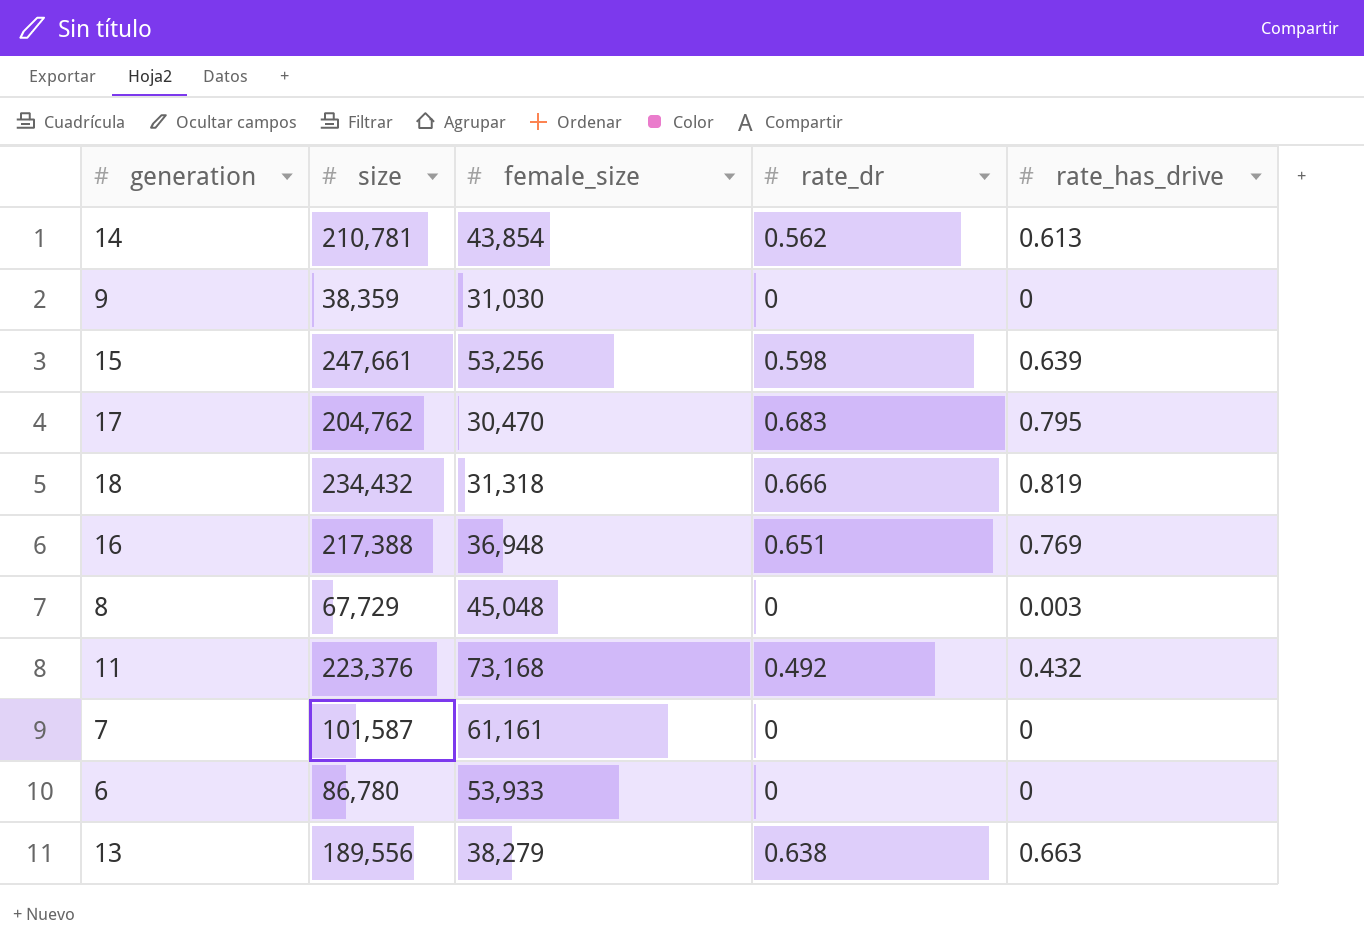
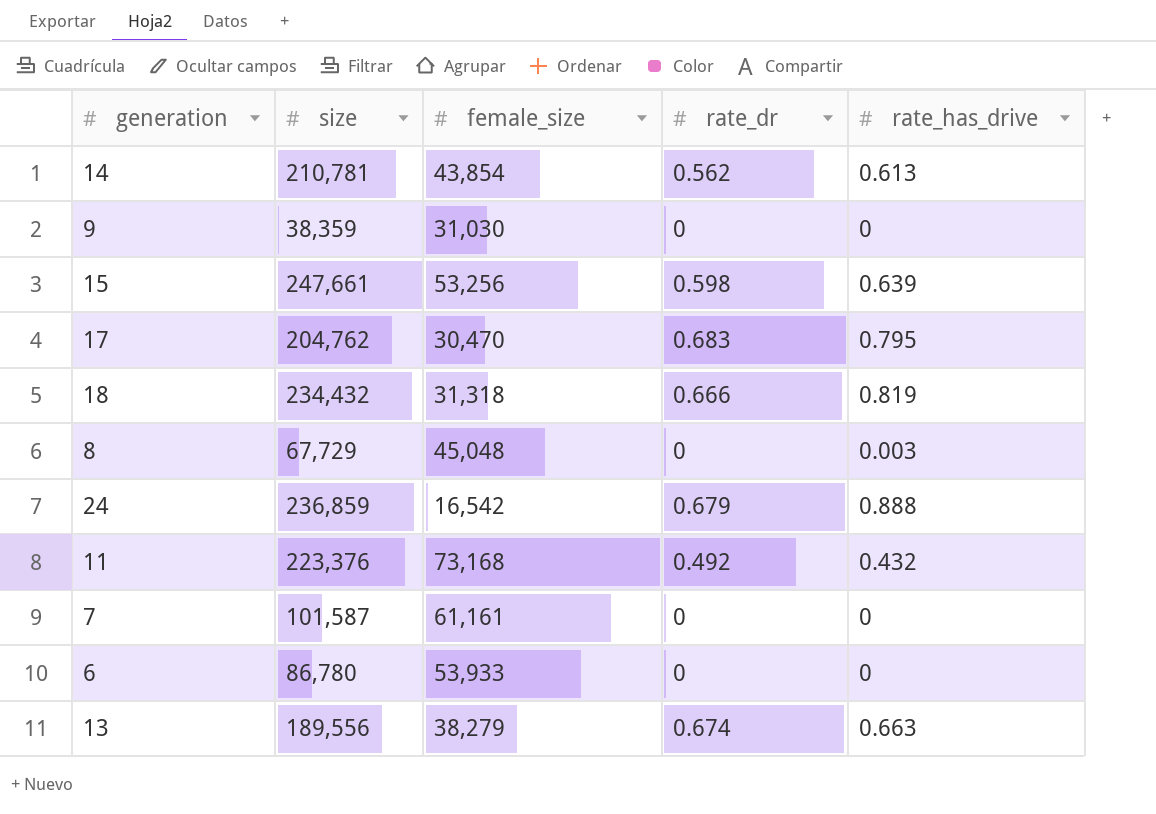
row 16: 217,388 | 36,948 | 0.651 | 0.769 -> none
row 24: none -> 236,859 | 16,542 | 0.679 | 0.888
13 | rate_dr: 0.638 -> 0.674

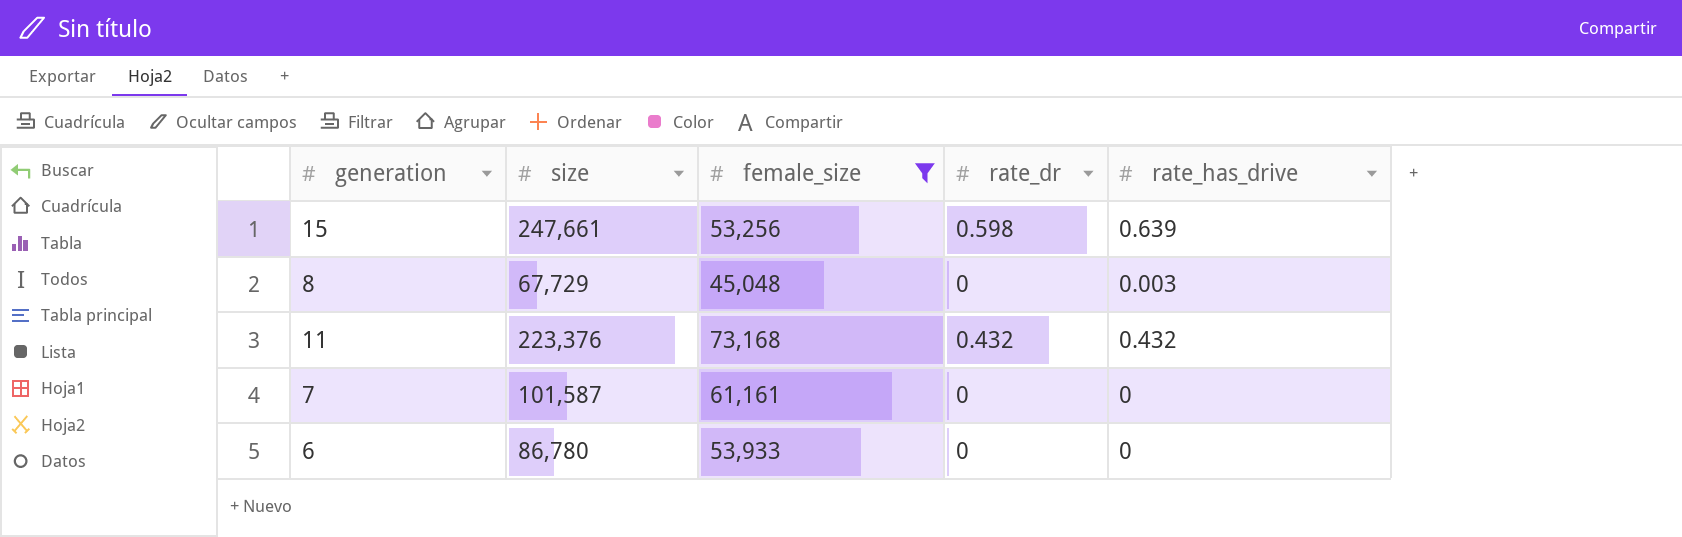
filter: none -> female_size >= 45,048
11 | rate_dr: 0.492 -> 0.432

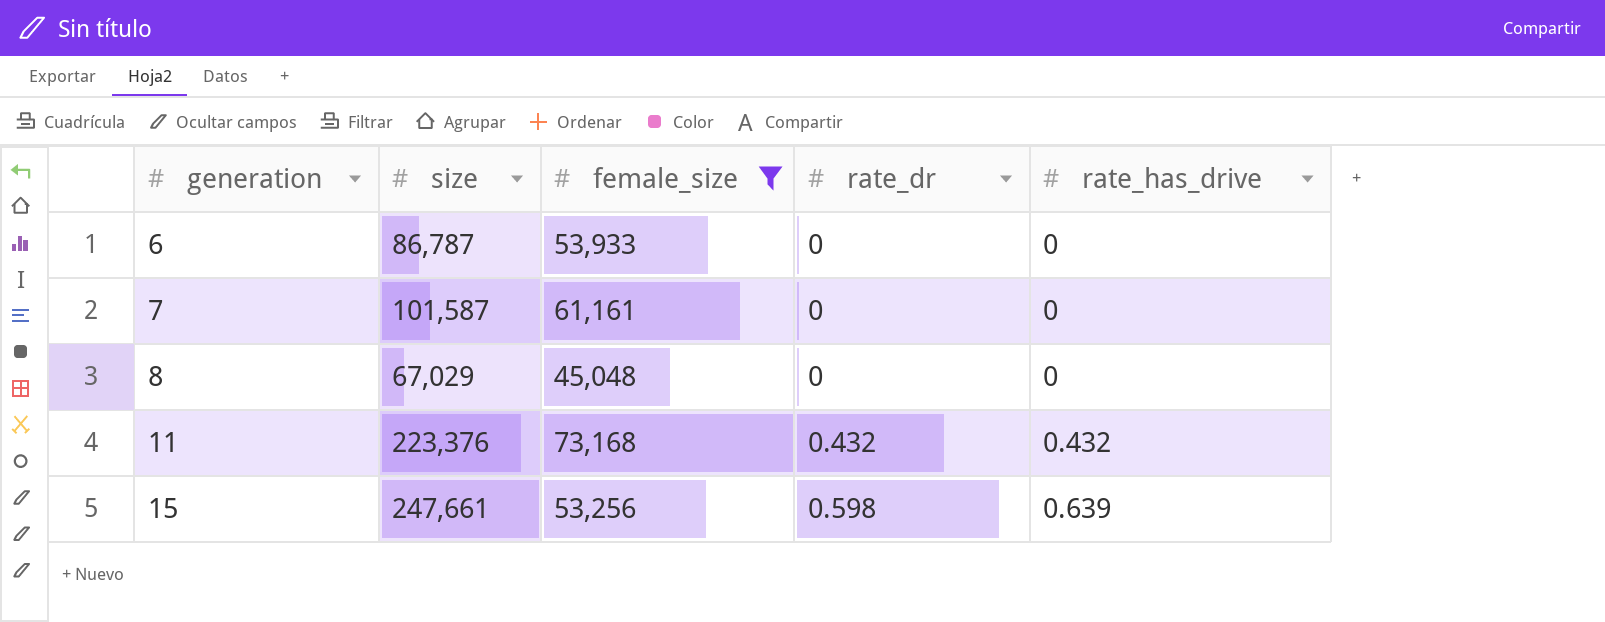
row order: none -> generation ascending
6 | size: 86,780 -> 86,787
8 | size: 67,729 -> 67,029
8 | rate_has_drive: 0.003 -> 0

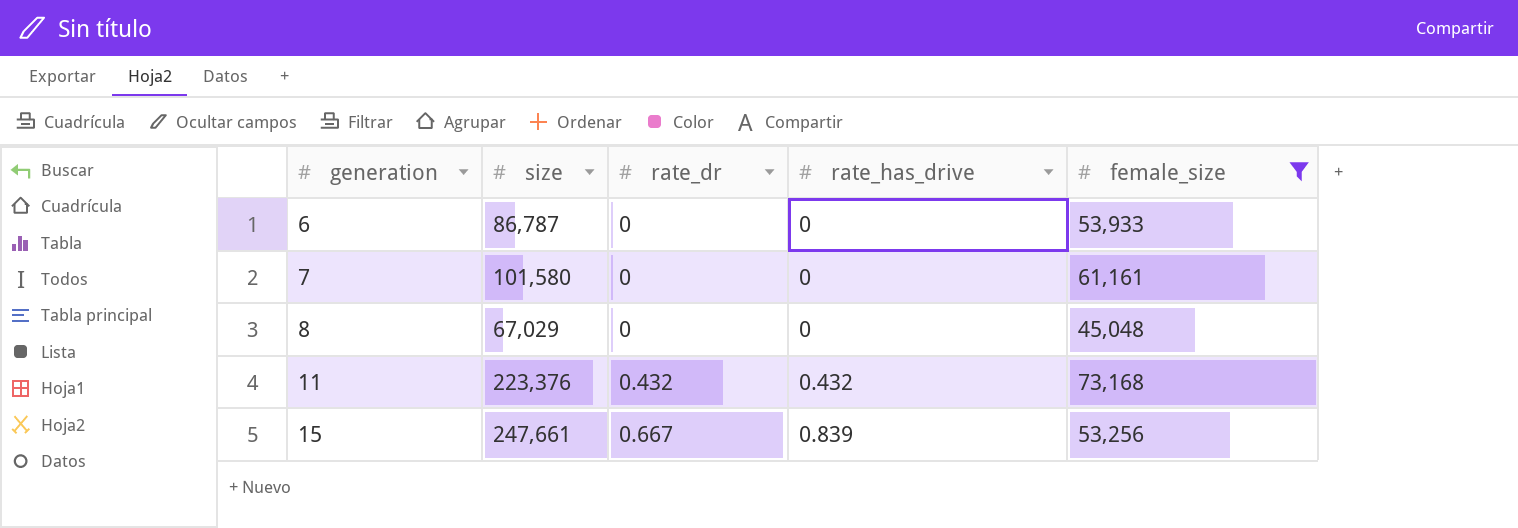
column female_size | position: 3 -> 5
7 | size: 101,587 -> 101,580
15 | rate_dr: 0.598 -> 0.667
15 | rate_has_drive: 0.639 -> 0.839

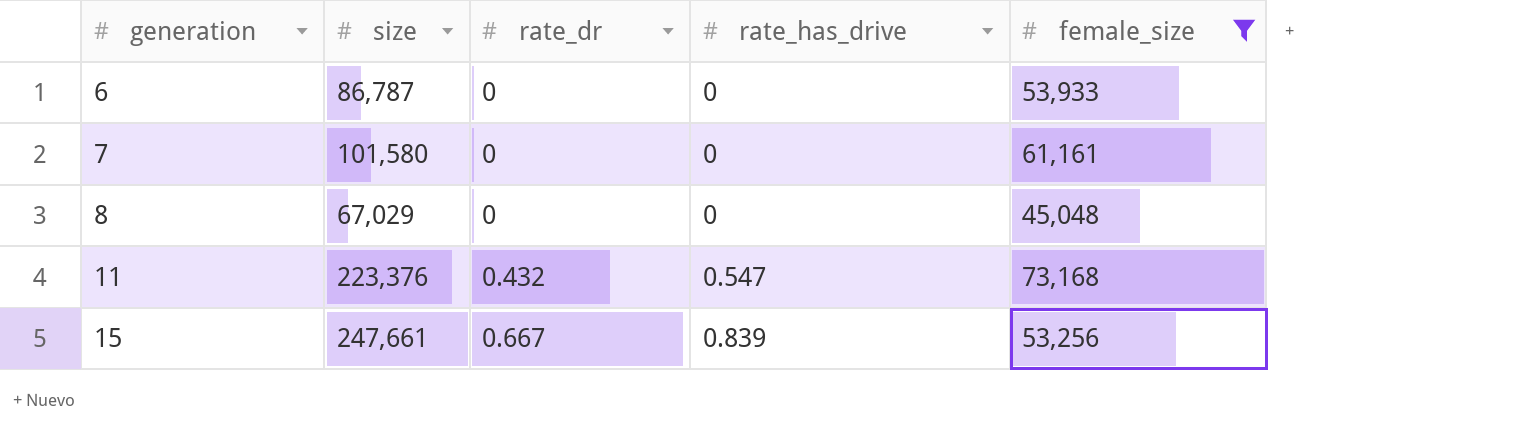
11 | rate_has_drive: 0.432 -> 0.547

